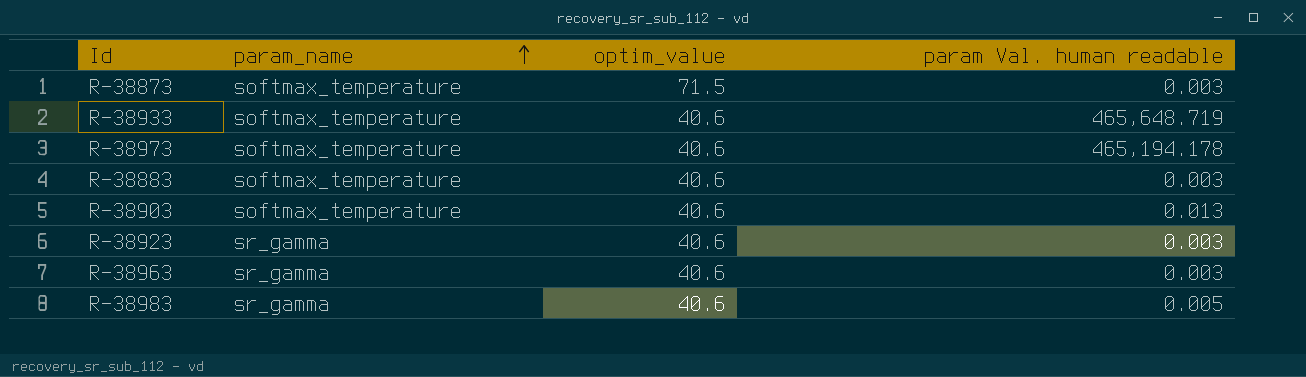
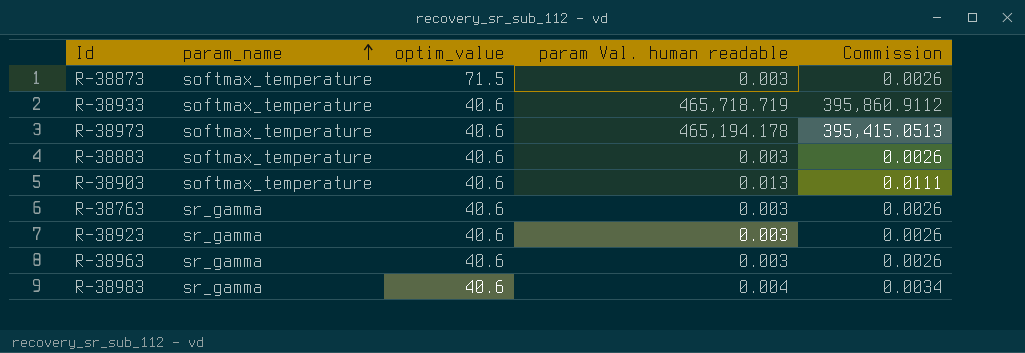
column Commission | formula: none -> [param Val. human readable] * 0.85
R-38933 | param Val. human readable: 465,648.719 -> 465,718.719
row R-38763: none -> sr_gamma | 40.6 | 0.003 | 0.0026
R-38983 | param Val. human readable: 0.005 -> 0.004

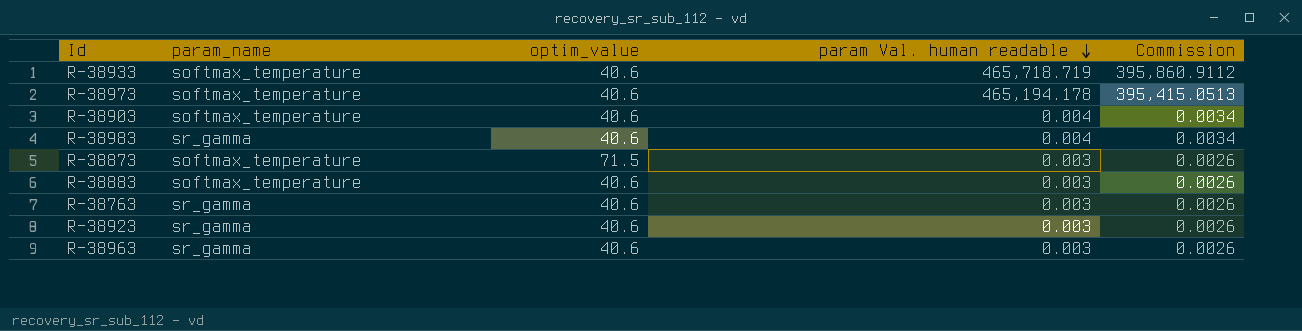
row order: param_name ascending -> param Val. human readable descending
R-38903 | param Val. human readable: 0.013 -> 0.004
R-38903 | Commission: 0.0111 -> 0.0034

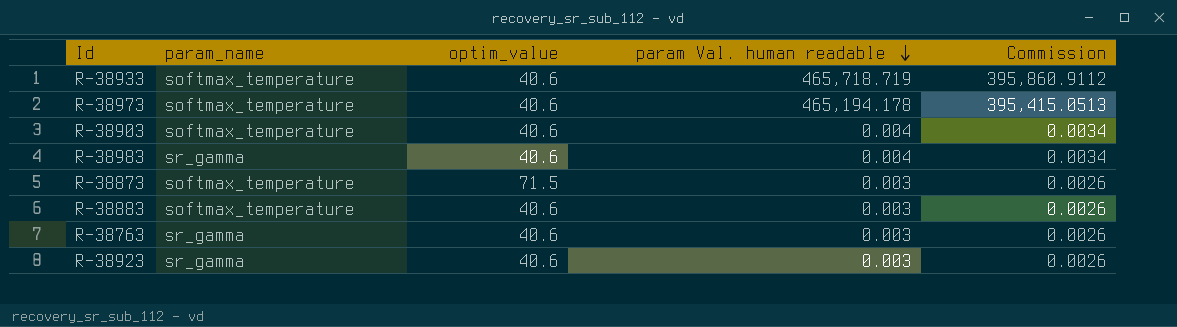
row R-38963: sr_gamma | 40.6 | 0.003 | 0.0026 -> none

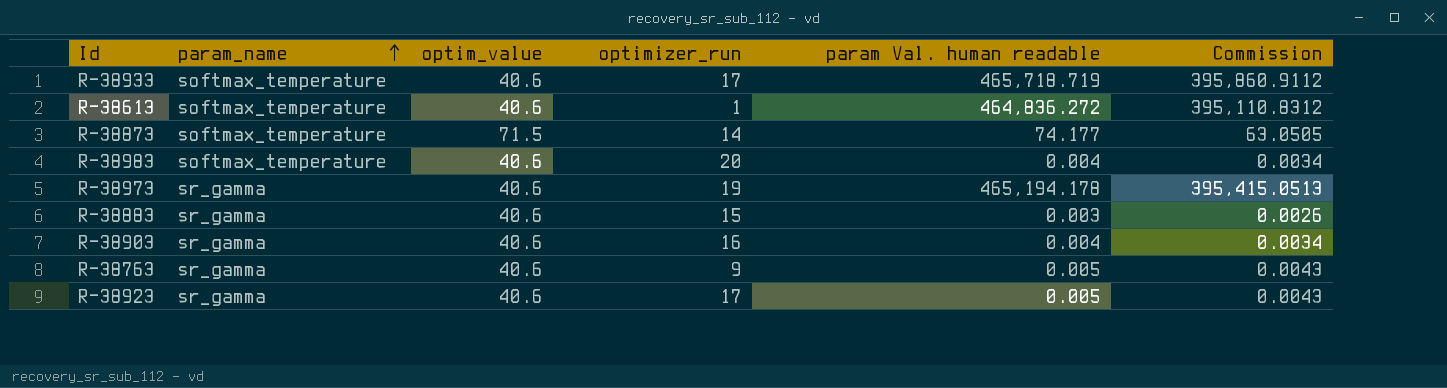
row order: param Val. human readable descending -> param_name ascending
column optimizer_run | position: none -> 4
row R-38613: none -> softmax_temperature | 40.6 | 1 | 464,836.272 | 395,110.8312
R-38873 | param Val. human readable: 0.003 -> 74.177
R-38873 | Commission: 0.0026 -> 63.0505
R-38983 | param_name: sr_gamma -> softmax_temperature
R-38973 | param_name: softmax_temperature -> sr_gamma
R-38883 | param_name: softmax_temperature -> sr_gamma
R-38903 | param_name: softmax_temperature -> sr_gamma
R-38763 | param Val. human readable: 0.003 -> 0.005
R-38763 | Commission: 0.0026 -> 0.0043
R-38923 | param Val. human readable: 0.003 -> 0.005
R-38923 | Commission: 0.0026 -> 0.0043

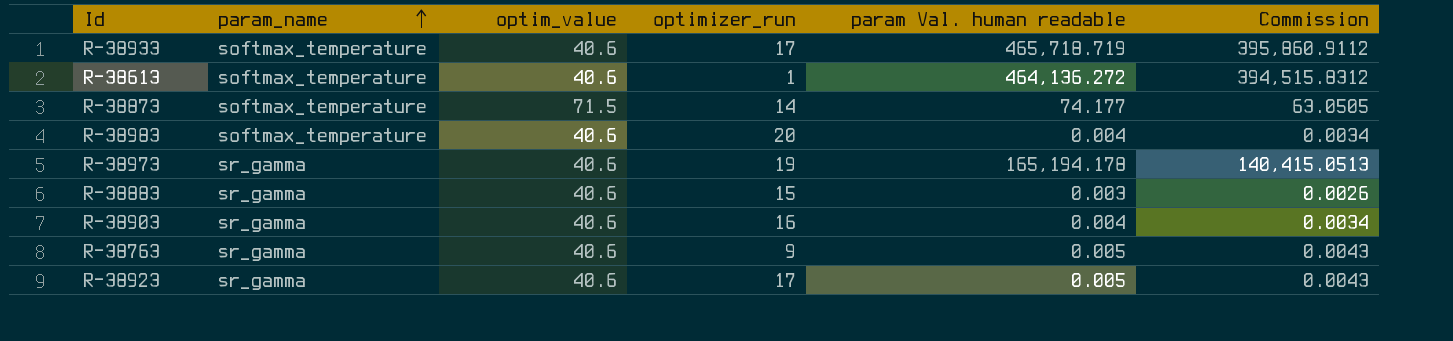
R-38613 | param Val. human readable: 464,836.272 -> 464,136.272
R-38613 | Commission: 395,110.8312 -> 394,515.8312
R-38973 | param Val. human readable: 465,194.178 -> 165,194.178
R-38973 | Commission: 395,415.0513 -> 140,415.0513

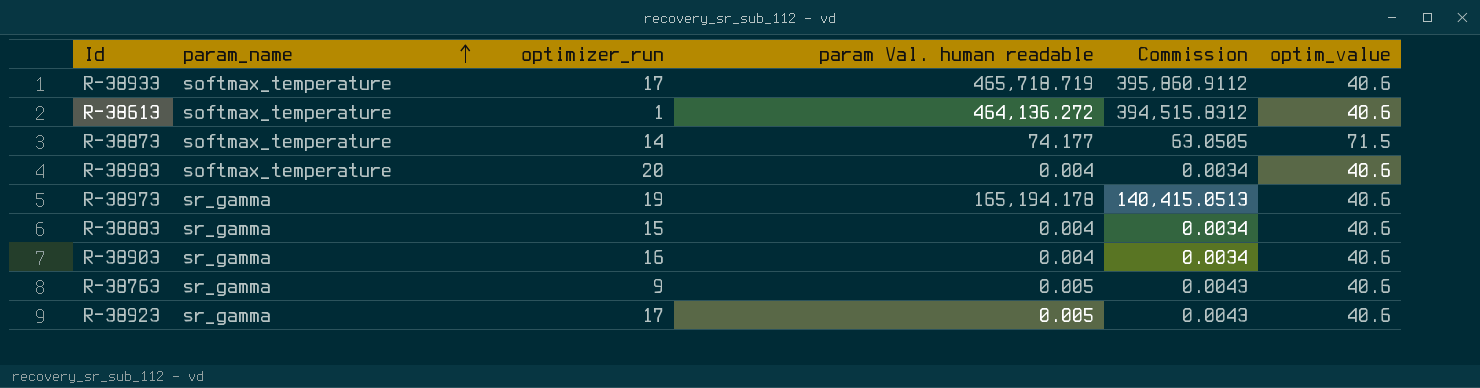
column optim_value | position: 3 -> 6
R-38883 | param Val. human readable: 0.003 -> 0.004
R-38883 | Commission: 0.0026 -> 0.0034

